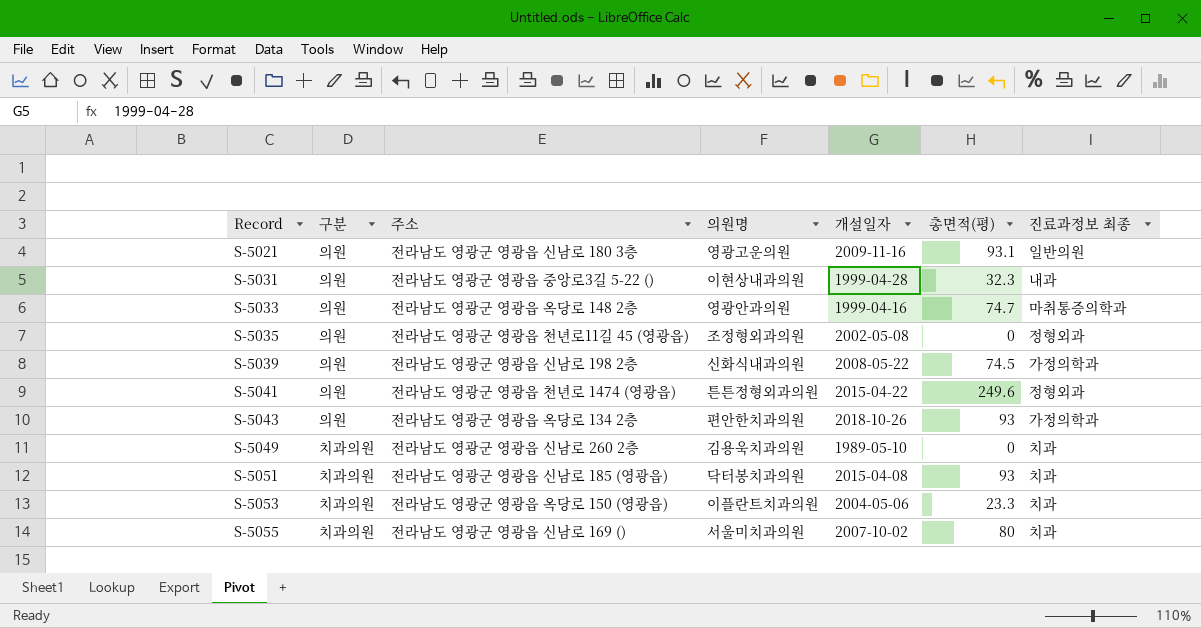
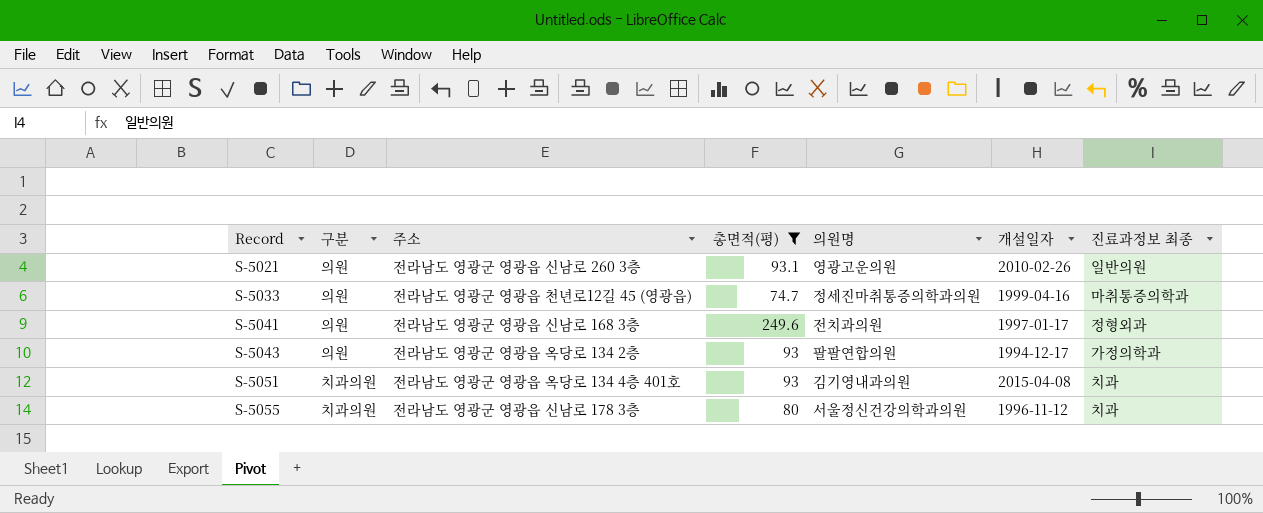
filter: none -> 총면적(평) >= 74.7
column 총면적(평) | position: 6 -> 4
S-5021 | 주소: 전라남도 영광군 영광읍 신남로 180 3층 -> 전라남도 영광군 영광읍 신남로 260 3층
S-5021 | 개설일자: 2009-11-16 -> 2010-02-26
S-5033 | 주소: 전라남도 영광군 영광읍 옥당로 148 2층 -> 전라남도 영광군 영광읍 천년로12길 45 (영광읍)
S-5033 | 의원명: 영광안과의원 -> 정세진마취통증의학과의원
S-5041 | 주소: 전라남도 영광군 영광읍 천년로 1474 (영광읍) -> 전라남도 영광군 영광읍 신남로 168 3층
S-5041 | 의원명: 튼튼정형외과의원 -> 전치과의원
S-5041 | 개설일자: 2015-04-22 -> 1997-01-17
S-5043 | 의원명: 편안한치과의원 -> 팔팔연합의원
S-5043 | 개설일자: 2018-10-26 -> 1994-12-17
S-5051 | 주소: 전라남도 영광군 영광읍 신남로 185 (영광읍) -> 전라남도 영광군 영광읍 옥당로 134 4층 401호
S-5051 | 의원명: 닥터봉치과의원 -> 김기영내과의원
S-5055 | 주소: 전라남도 영광군 영광읍 신남로 169 () -> 전라남도 영광군 영광읍 신남로 178 3층
S-5055 | 의원명: 서울미치과의원 -> 서울정신건강의학과의원
S-5055 | 개설일자: 2007-10-02 -> 1996-11-12

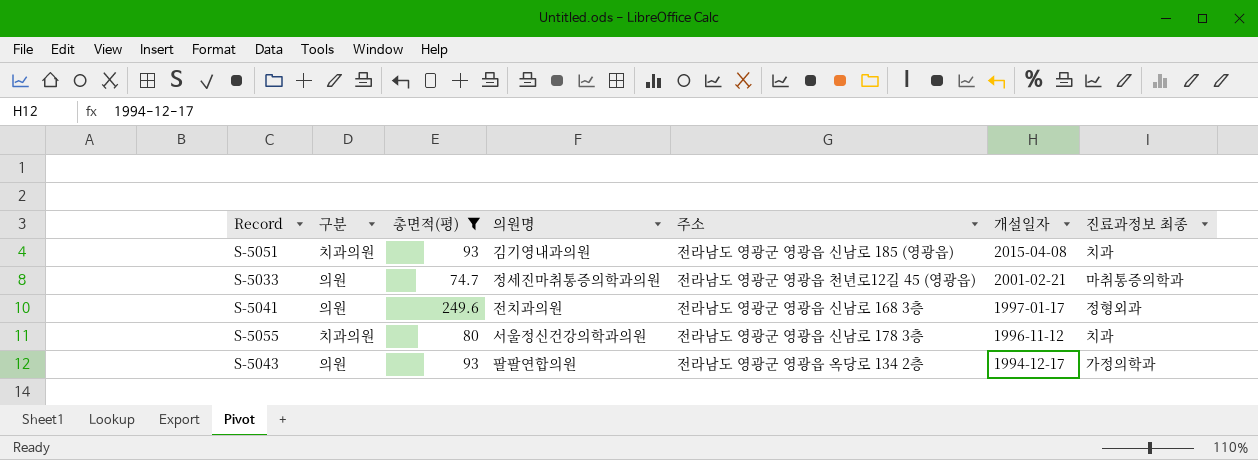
row order: Record ascending -> 개설일자 descending
column 주소 | position: 3 -> 5
row S-5021: 의원 | 전라남도 영광군 영광읍 신남로 260 3층 | 93.1 | 영광고운의원 | 2010-02-26 | 일반의원 -> none
S-5051 | 주소: 전라남도 영광군 영광읍 옥당로 134 4층 401호 -> 전라남도 영광군 영광읍 신남로 185 (영광읍)
S-5033 | 개설일자: 1999-04-16 -> 2001-02-21

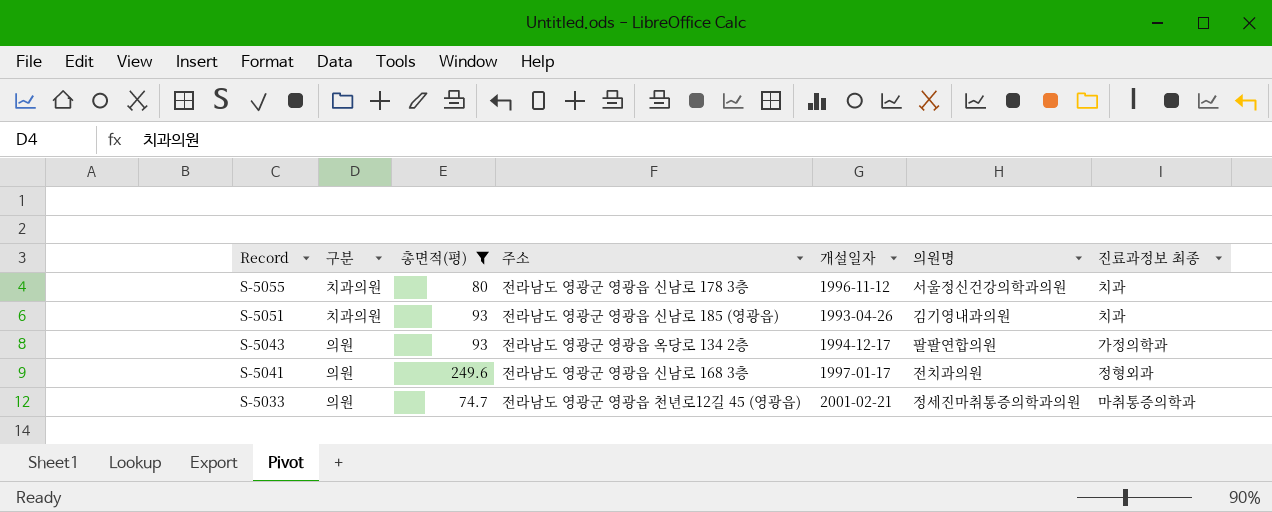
row order: 개설일자 descending -> Record descending
column 의원명 | position: 4 -> 6
S-5051 | 개설일자: 2015-04-08 -> 1993-04-26

